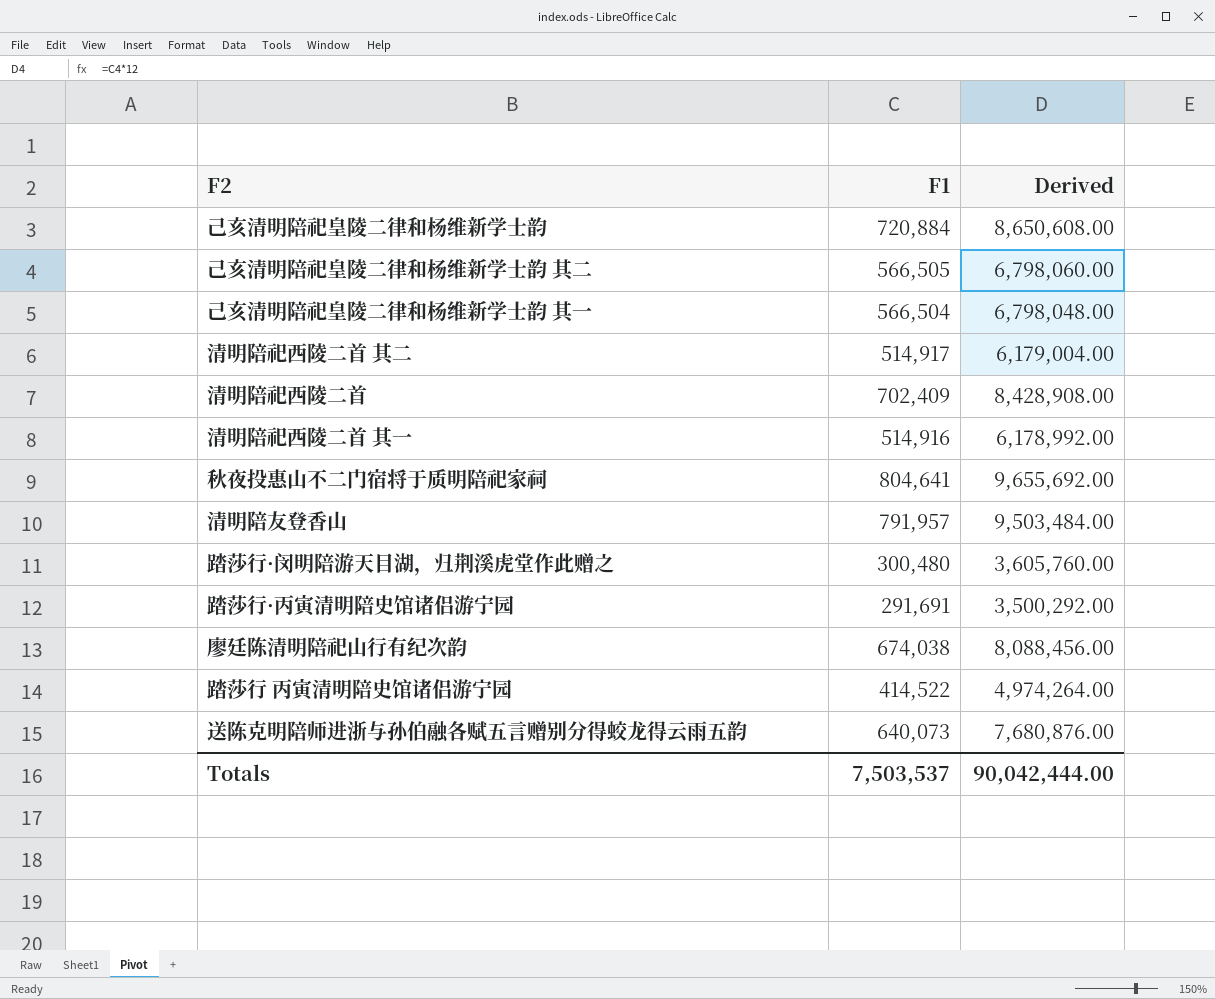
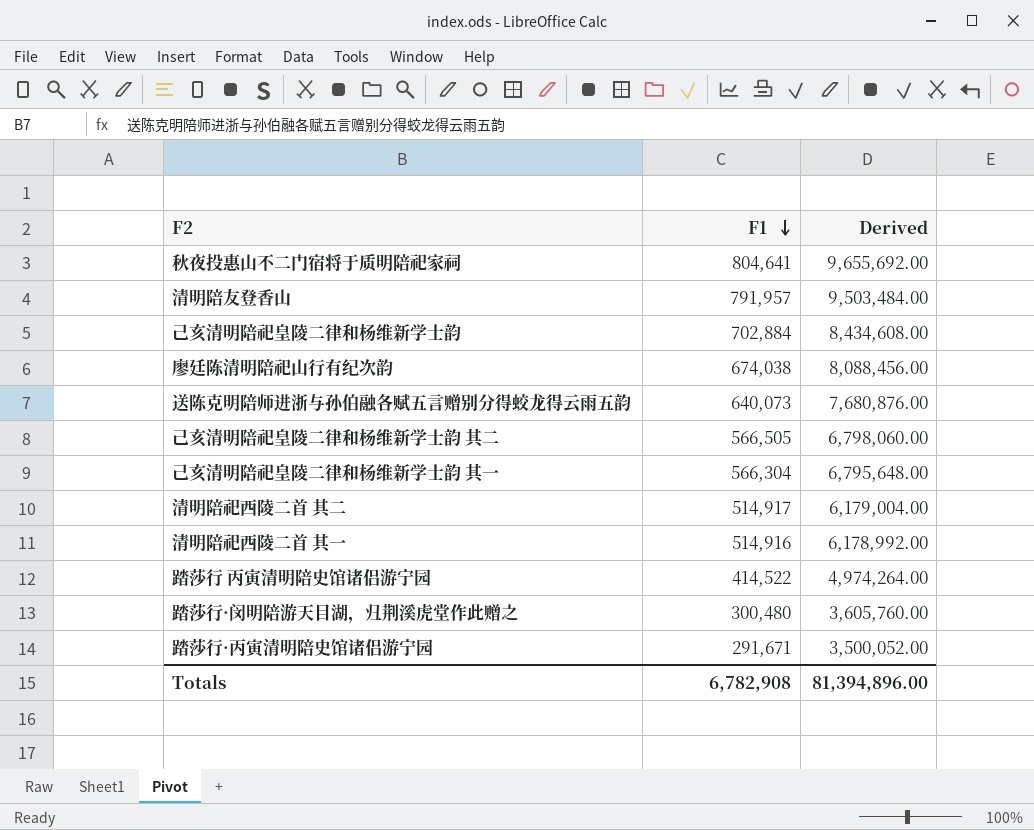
row order: none -> F1 descending
row 清明陪祀西陵二首: 702,409 | 8,428,908.00 -> none
己亥清明陪祀皇陵二律和杨维新学士韵 | F1: 720,884 -> 702,884
己亥清明陪祀皇陵二律和杨维新学士韵 | Derived: 8,650,608.00 -> 8,434,608.00
己亥清明陪祀皇陵二律和杨维新学士韵 其一 | F1: 566,504 -> 566,304
己亥清明陪祀皇陵二律和杨维新学士韵 其一 | Derived: 6,798,048.00 -> 6,795,648.00
踏莎行·丙寅清明陪史馆诸侣游宁园 | F1: 291,691 -> 291,671
踏莎行·丙寅清明陪史馆诸侣游宁园 | Derived: 3,500,292.00 -> 3,500,052.00
Totals | F1: 7,503,537 -> 6,782,908
Totals | Derived: 90,042,444.00 -> 81,394,896.00

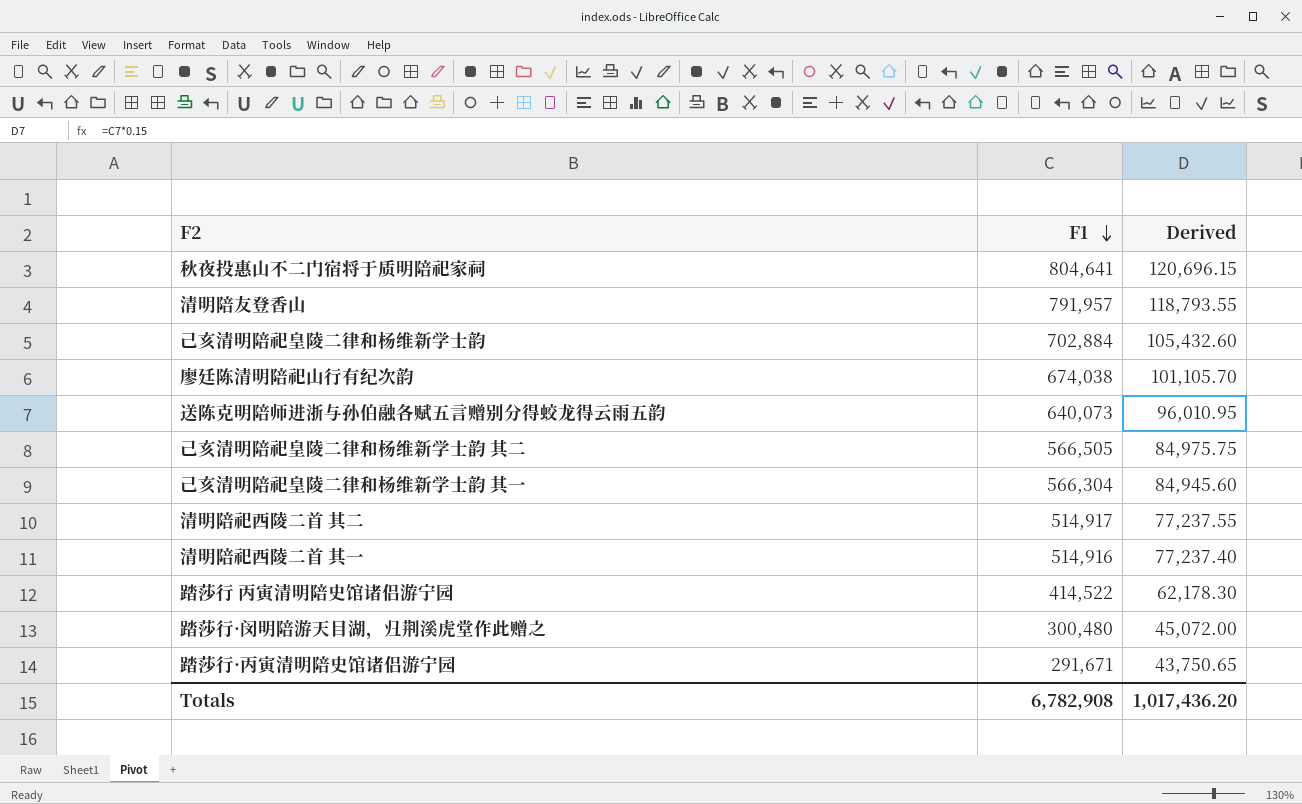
column Derived | formula: [F1] * 12 -> [F1] * 0.15
Totals | Derived: 81,394,896.00 -> 1,017,436.20

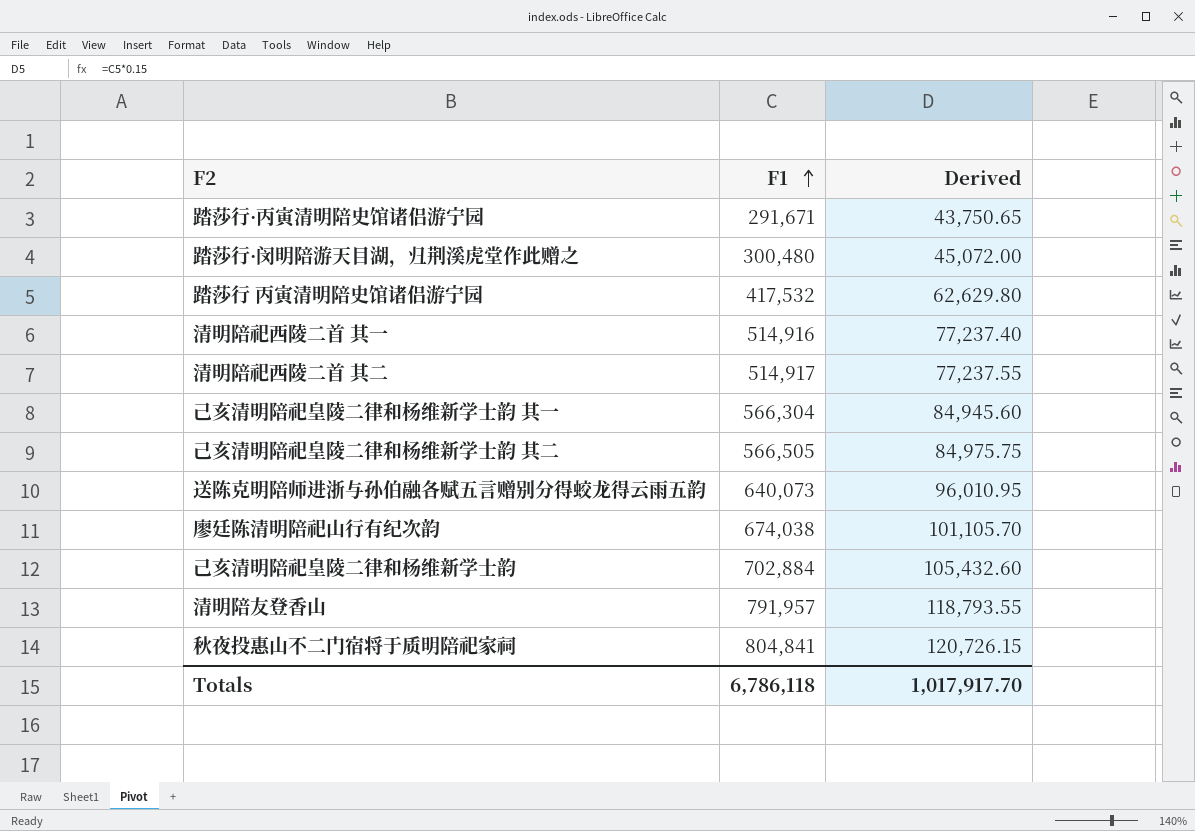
row order: F1 descending -> F1 ascending
踏莎行 丙寅清明陪史馆诸侣游宁园 | F1: 414,522 -> 417,532
踏莎行 丙寅清明陪史馆诸侣游宁园 | Derived: 62,178.30 -> 62,629.80
秋夜投惠山不二门宿将于质明陪祀家祠 | F1: 804,641 -> 804,841
秋夜投惠山不二门宿将于质明陪祀家祠 | Derived: 120,696.15 -> 120,726.15
Totals | F1: 6,782,908 -> 6,786,118
Totals | Derived: 1,017,436.20 -> 1,017,917.70

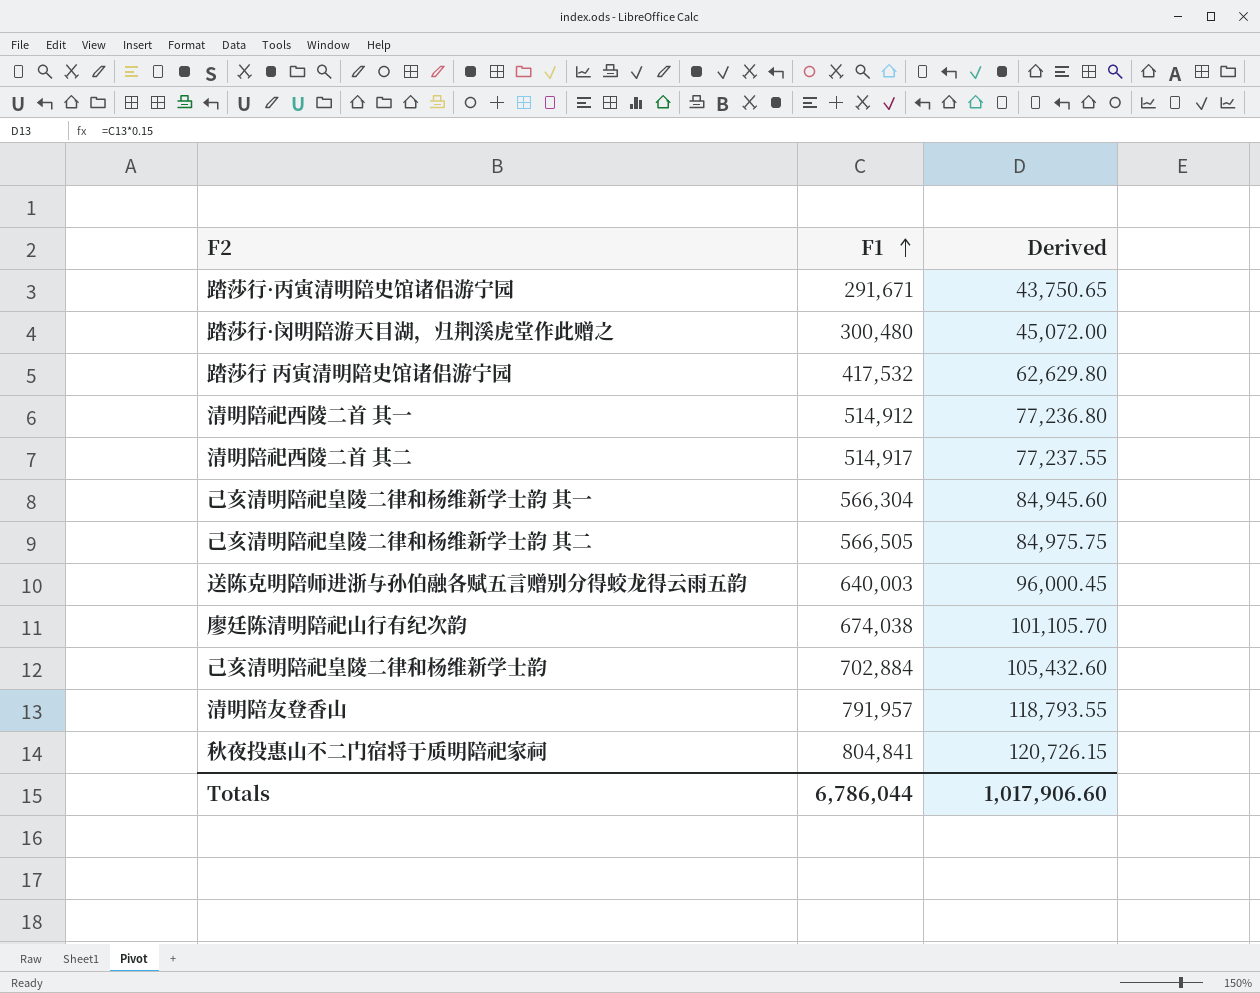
清明陪祀西陵二首 其一 | F1: 514,916 -> 514,912
清明陪祀西陵二首 其一 | Derived: 77,237.40 -> 77,236.80
送陈克明陪师进浙与孙伯融各赋五言赠别分得蛟龙得云雨五韵 | F1: 640,073 -> 640,003
送陈克明陪师进浙与孙伯融各赋五言赠别分得蛟龙得云雨五韵 | Derived: 96,010.95 -> 96,000.45
Totals | F1: 6,786,118 -> 6,786,044
Totals | Derived: 1,017,917.70 -> 1,017,906.60

